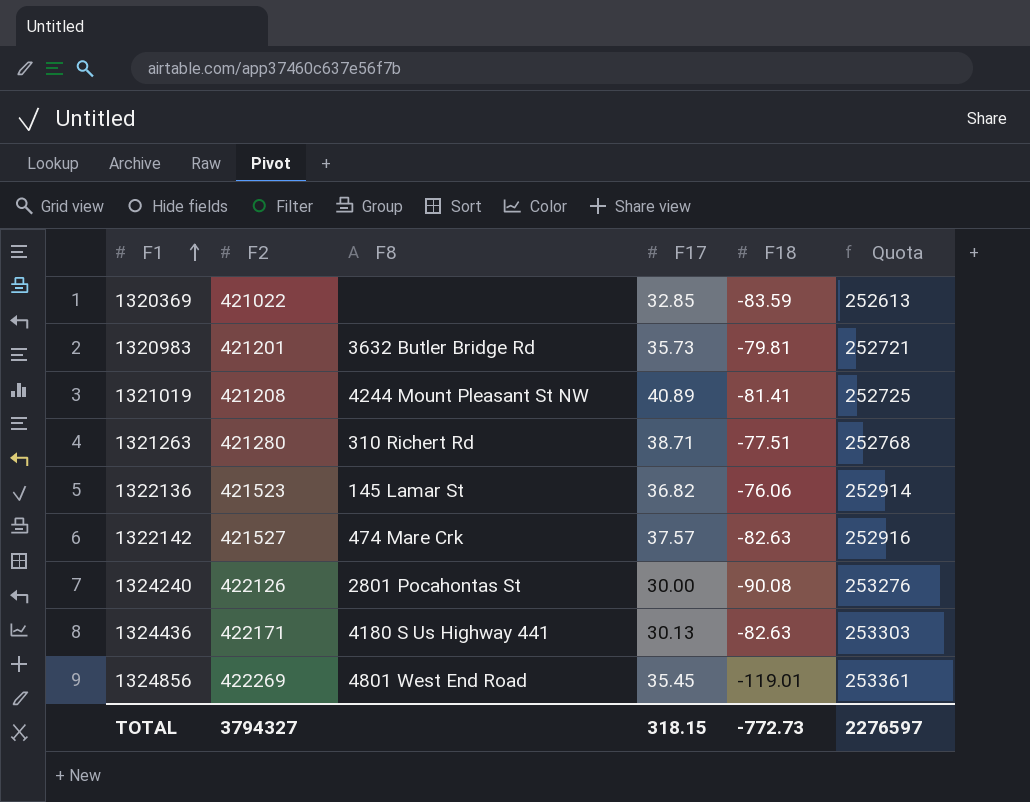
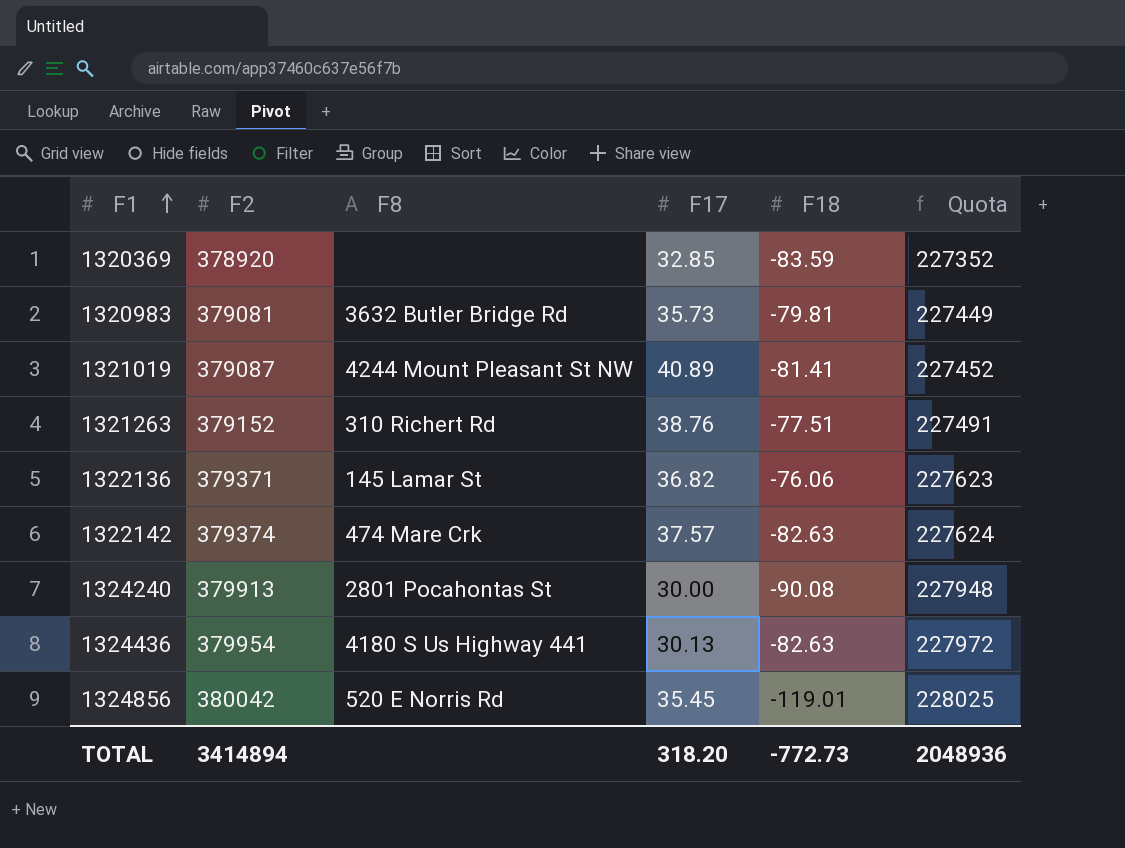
1320369 | F2: 421022 -> 378920
1320369 | Quota: 252613 -> 227352
1320983 | F2: 421201 -> 379081
1320983 | Quota: 252721 -> 227449
1321019 | F2: 421208 -> 379087
1321019 | Quota: 252725 -> 227452
1321263 | F2: 421280 -> 379152
1321263 | F17: 38.71 -> 38.76
1321263 | Quota: 252768 -> 227491
1322136 | F2: 421523 -> 379371
1322136 | Quota: 252914 -> 227623
1322142 | F2: 421527 -> 379374
1322142 | Quota: 252916 -> 227624
1324240 | F2: 422126 -> 379913
1324240 | Quota: 253276 -> 227948
1324436 | F2: 422171 -> 379954
1324436 | Quota: 253303 -> 227972
1324856 | F2: 422269 -> 380042
1324856 | F8: 4801 West End Road -> 520 E Norris Rd
1324856 | Quota: 253361 -> 228025
TOTAL | F2: 3794327 -> 3414894
TOTAL | F17: 318.15 -> 318.20
TOTAL | Quota: 2276597 -> 2048936

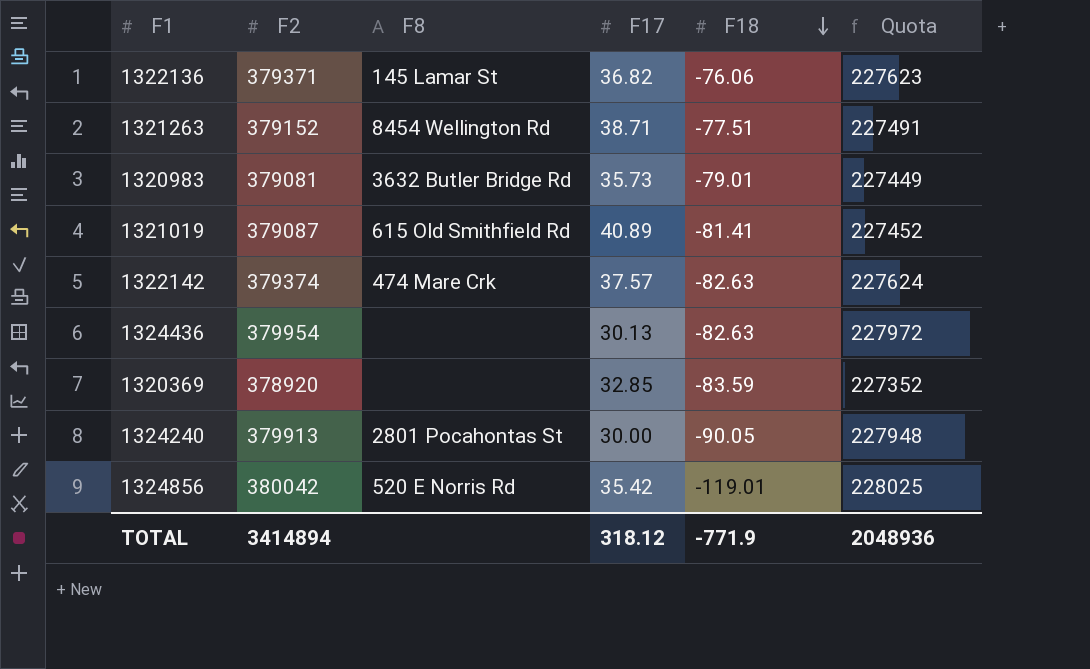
row order: F1 ascending -> F18 descending
1321263 | F8: 310 Richert Rd -> 8454 Wellington Rd
1321263 | F17: 38.76 -> 38.71
1320983 | F18: -79.81 -> -79.01
1321019 | F8: 4244 Mount Pleasant St NW -> 615 Old Smithfield Rd
1324436 | F8: 4180 S Us Highway 441 -> none
1324240 | F18: -90.08 -> -90.05
1324856 | F17: 35.45 -> 35.42
TOTAL | F17: 318.20 -> 318.12
TOTAL | F18: -772.73 -> -771.9

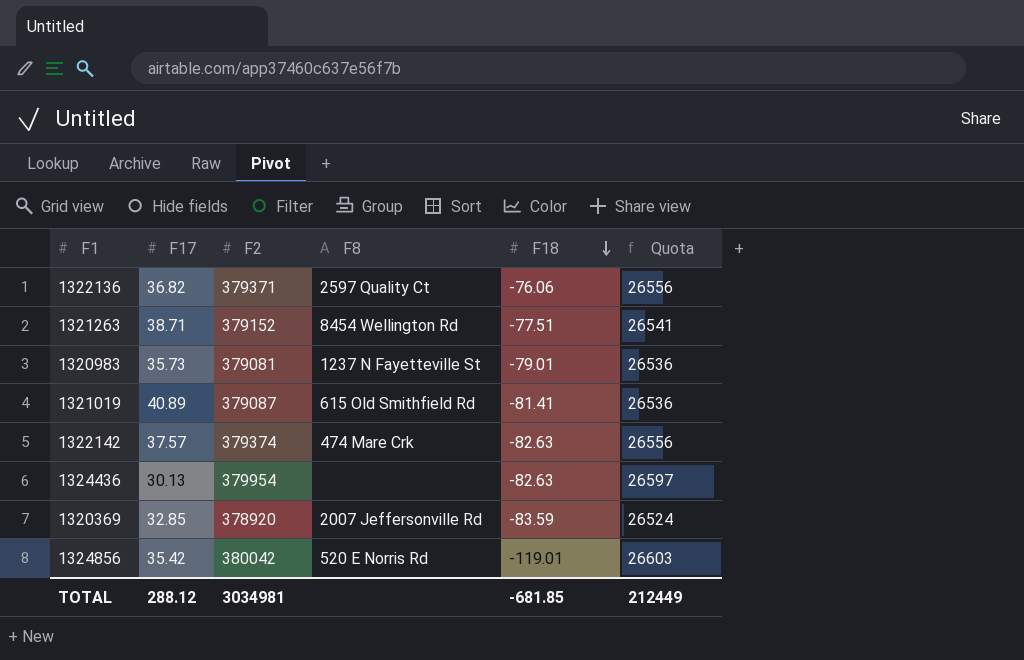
column F17 | position: 4 -> 2
column Quota | formula: [F2] * 0.6 -> [F2] * 0.07
row 1324240: 379913 | 2801 Pocahontas St | 30.00 | -90.05 | 227948 -> none
1322136 | F8: 145 Lamar St -> 2597 Quality Ct
1320983 | F8: 3632 Butler Bridge Rd -> 1237 N Fayetteville St
1320369 | F8: none -> 2007 Jeffersonville Rd
TOTAL | F17: 318.12 -> 288.12
TOTAL | F2: 3414894 -> 3034981
TOTAL | F18: -771.9 -> -681.85
TOTAL | Quota: 2048936 -> 212449

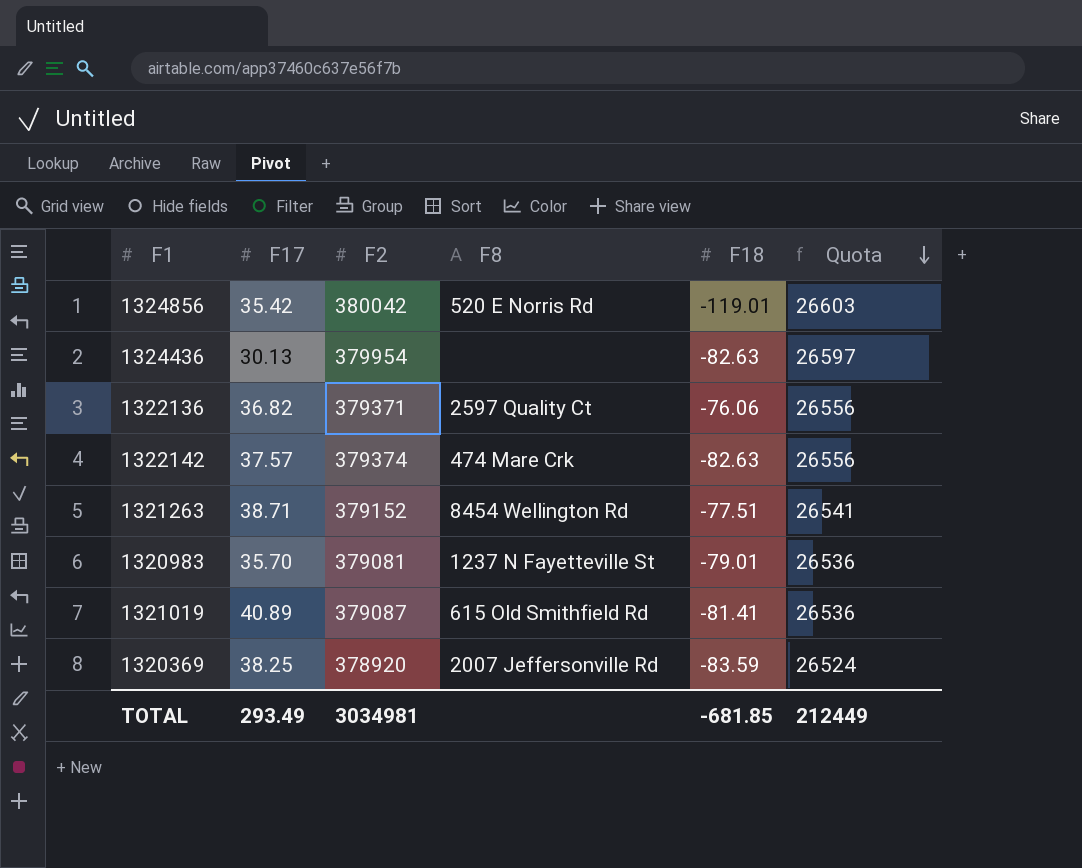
row order: F18 descending -> Quota descending
1320983 | F17: 35.73 -> 35.70
1320369 | F17: 32.85 -> 38.25
TOTAL | F17: 288.12 -> 293.49

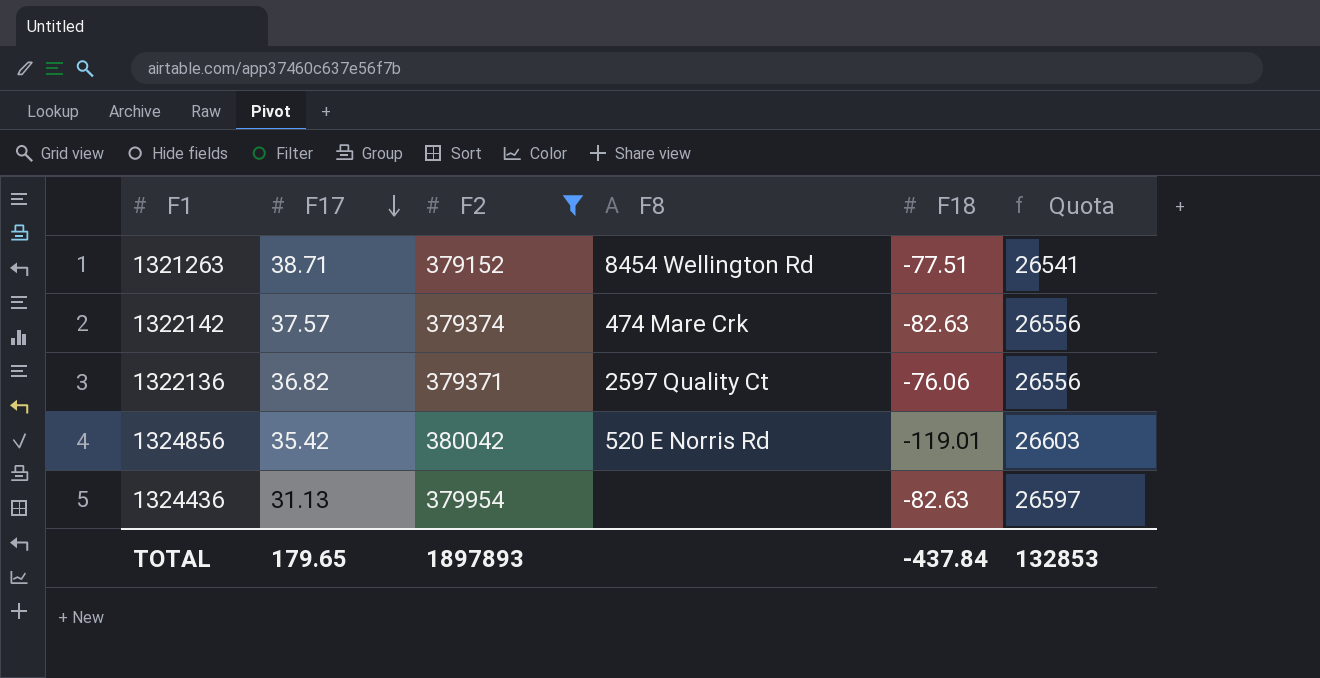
filter: none -> F2 >= 379152
row order: Quota descending -> F17 descending
1324436 | F17: 30.13 -> 31.13
TOTAL | F17: 293.49 -> 179.65
TOTAL | F2: 3034981 -> 1897893
TOTAL | F18: -681.85 -> -437.84
TOTAL | Quota: 212449 -> 132853

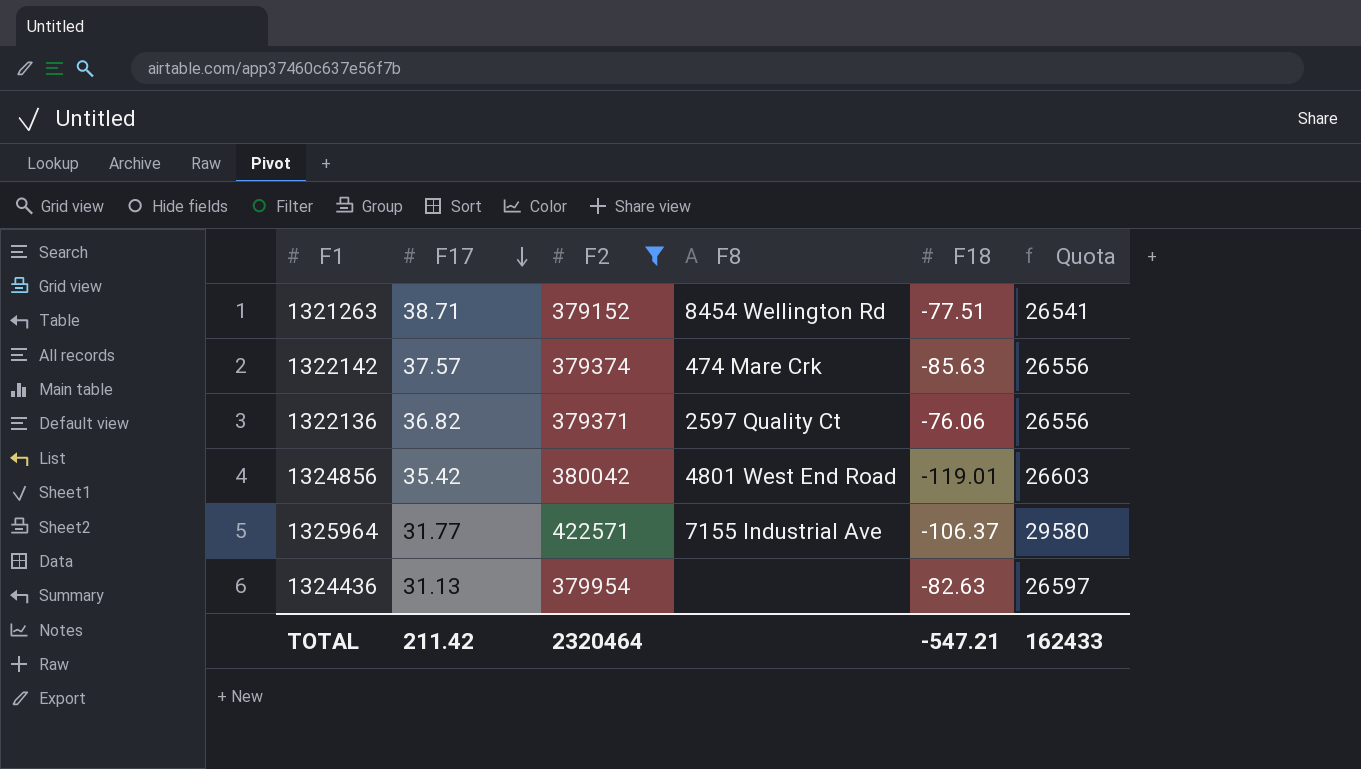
1322142 | F18: -82.63 -> -85.63
1324856 | F8: 520 E Norris Rd -> 4801 West End Road
row 1325964: none -> 31.77 | 422571 | 7155 Industrial Ave | -106.37 | 29580
TOTAL | F17: 179.65 -> 211.42
TOTAL | F2: 1897893 -> 2320464
TOTAL | F18: -437.84 -> -547.21
TOTAL | Quota: 132853 -> 162433

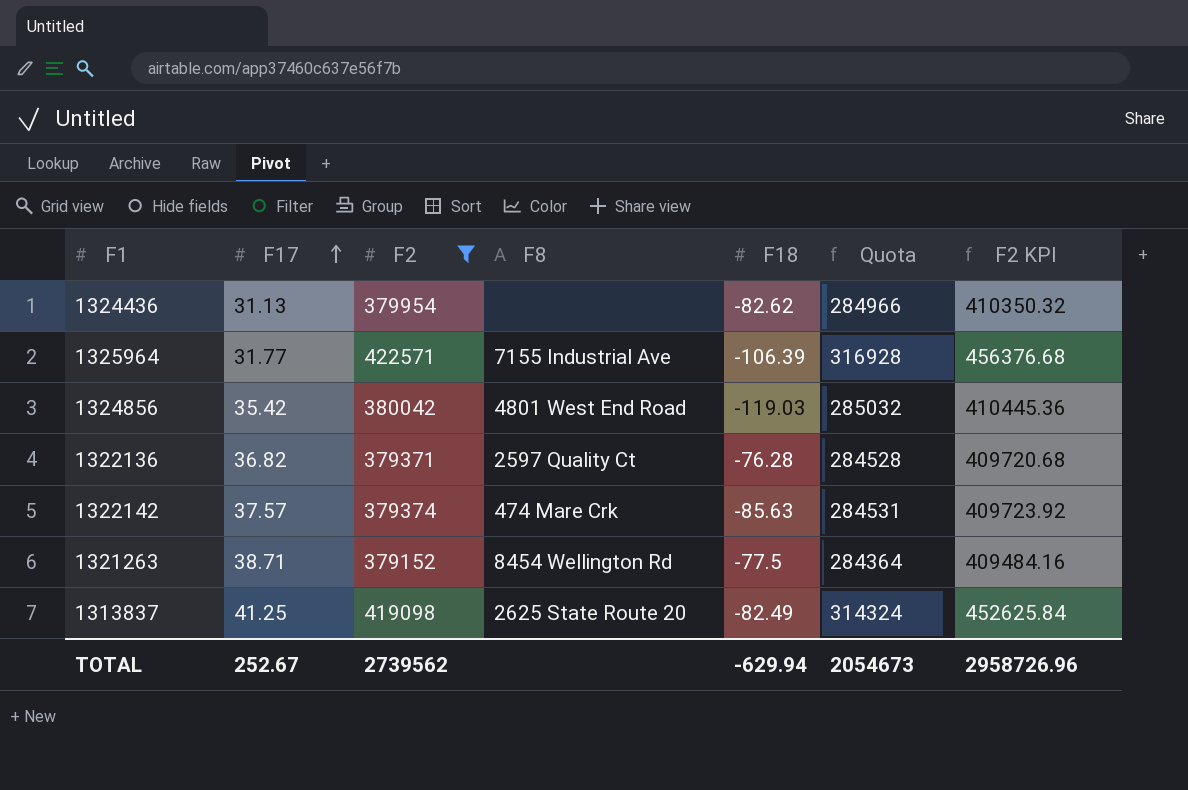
row order: F17 descending -> F17 ascending
column Quota | formula: [F2] * 0.07 -> [F2] * 0.75
column F2 KPI | formula: none -> [F2] * 1.08
1324436 | F18: -82.63 -> -82.62
1325964 | F18: -106.37 -> -106.39
1324856 | F18: -119.01 -> -119.03
1322136 | F18: -76.06 -> -76.28
1321263 | F18: -77.51 -> -77.5
row 1313837: none -> 41.25 | 419098 | 2625 State Route 20 | -82.49 | 314324 | 452625.84
TOTAL | F17: 211.42 -> 252.67
TOTAL | F2: 2320464 -> 2739562
TOTAL | F18: -547.21 -> -629.94
TOTAL | Quota: 162433 -> 2054673

